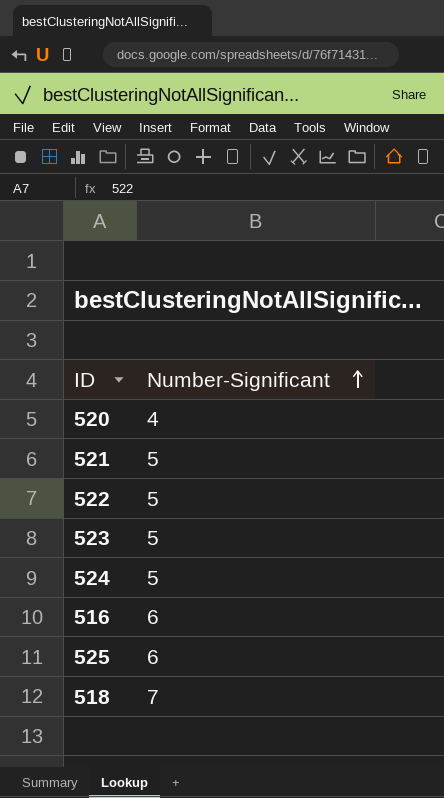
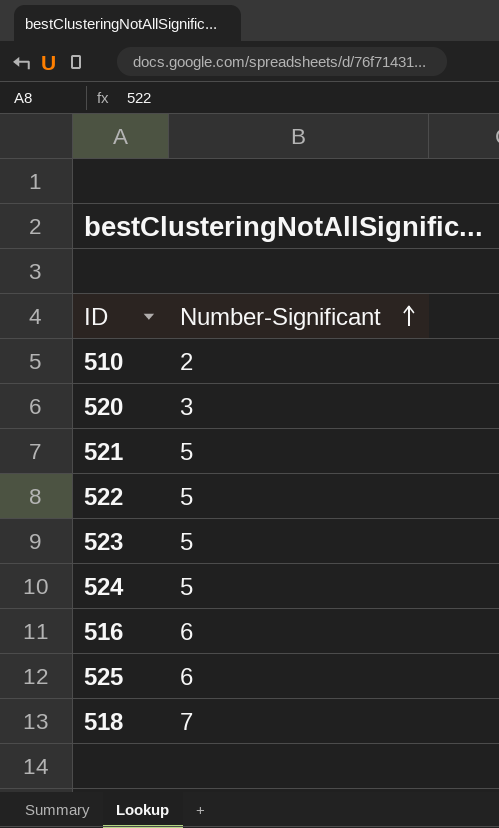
row 510: none -> 2
520 | Number-Significant: 4 -> 3

